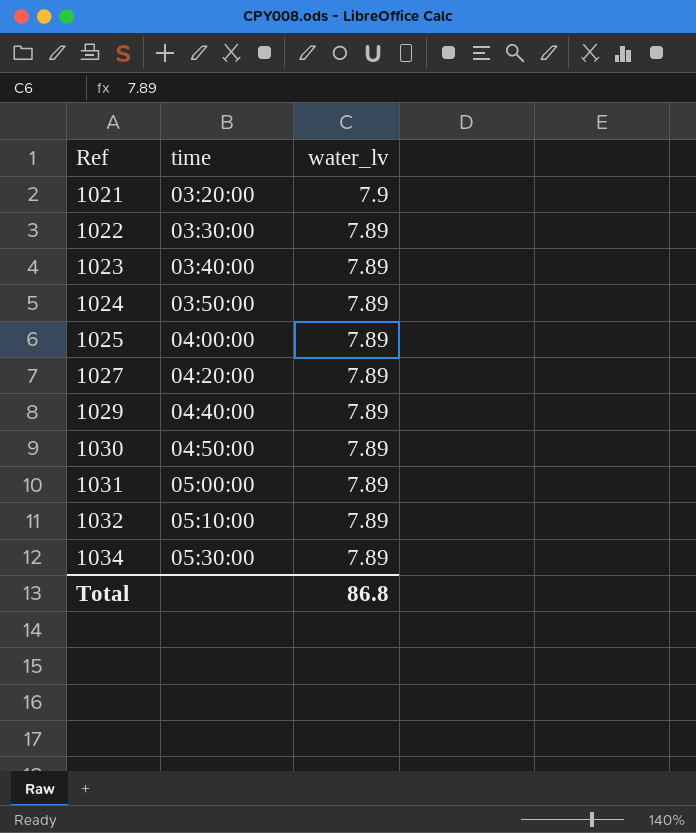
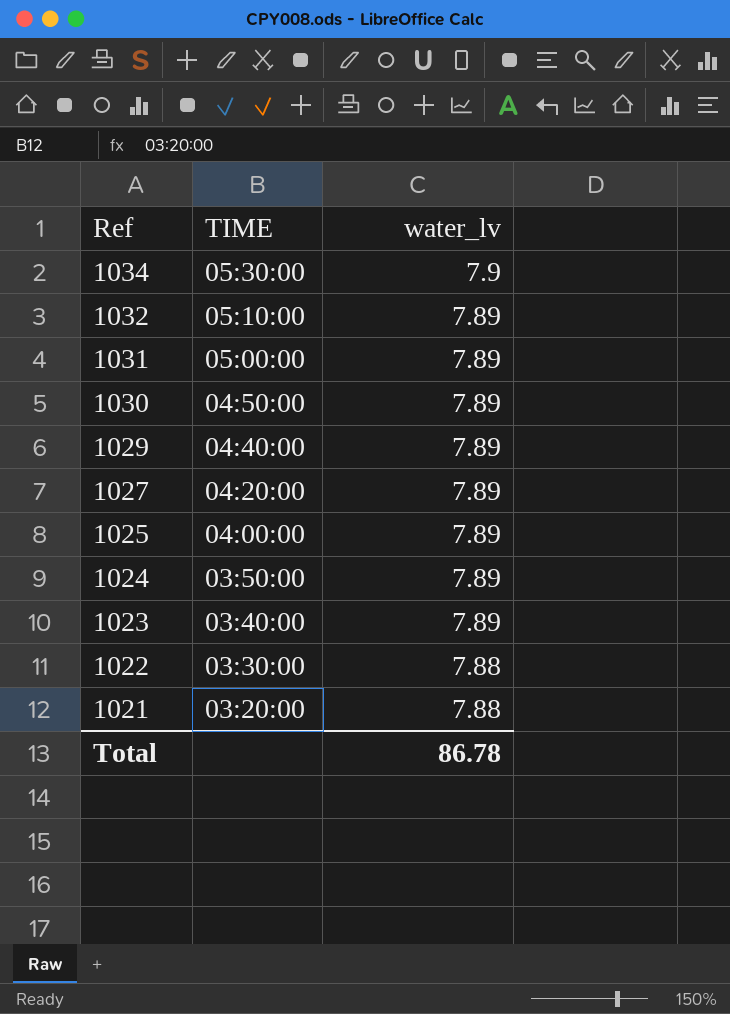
row order: Ref ascending -> Ref descending
column name: time -> TIME
1034 | water_lv: 7.89 -> 7.9
1022 | water_lv: 7.89 -> 7.88
1021 | water_lv: 7.9 -> 7.88
Total | water_lv: 86.8 -> 86.78

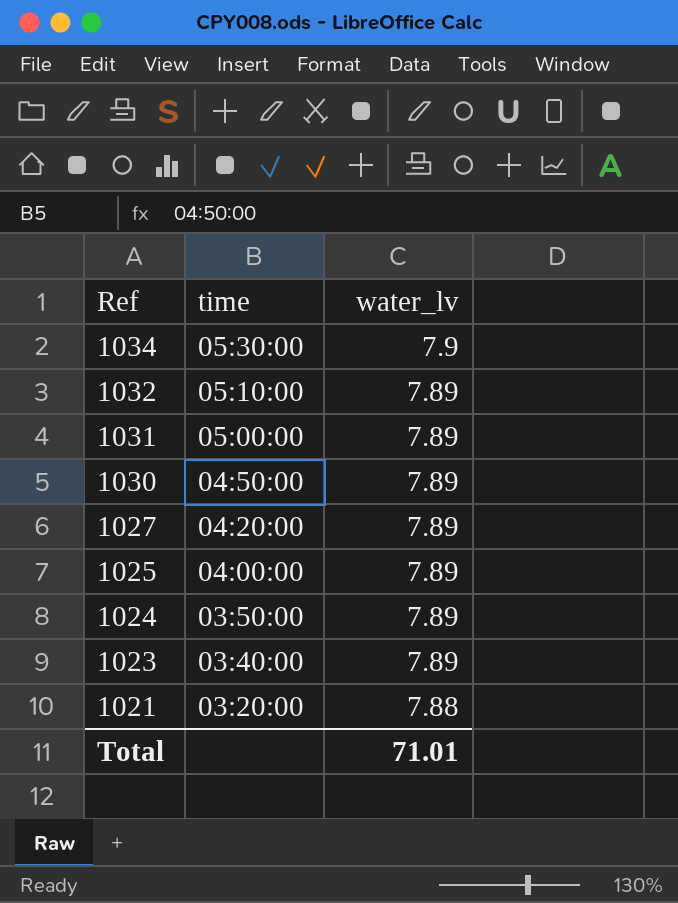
column name: TIME -> time
row 1029: 04:40:00 | 7.89 -> none
row 1022: 03:30:00 | 7.88 -> none
Total | water_lv: 86.78 -> 71.01

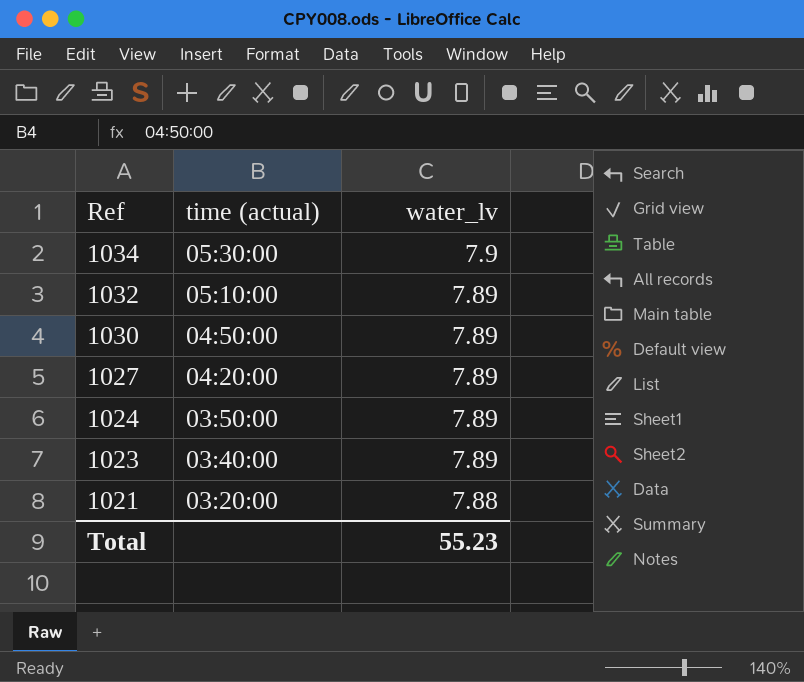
column name: time -> time (actual)
row 1031: 05:00:00 | 7.89 -> none
row 1025: 04:00:00 | 7.89 -> none
Total | water_lv: 71.01 -> 55.23

